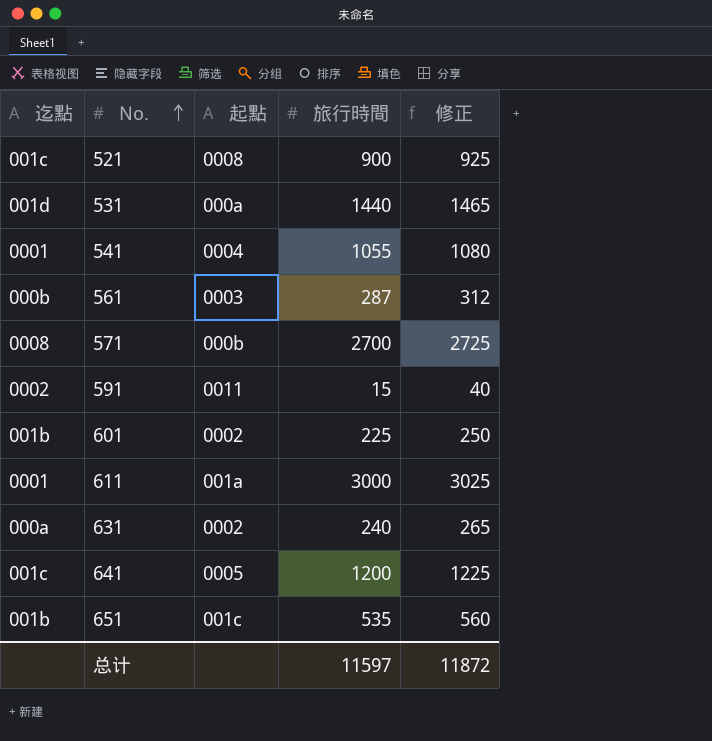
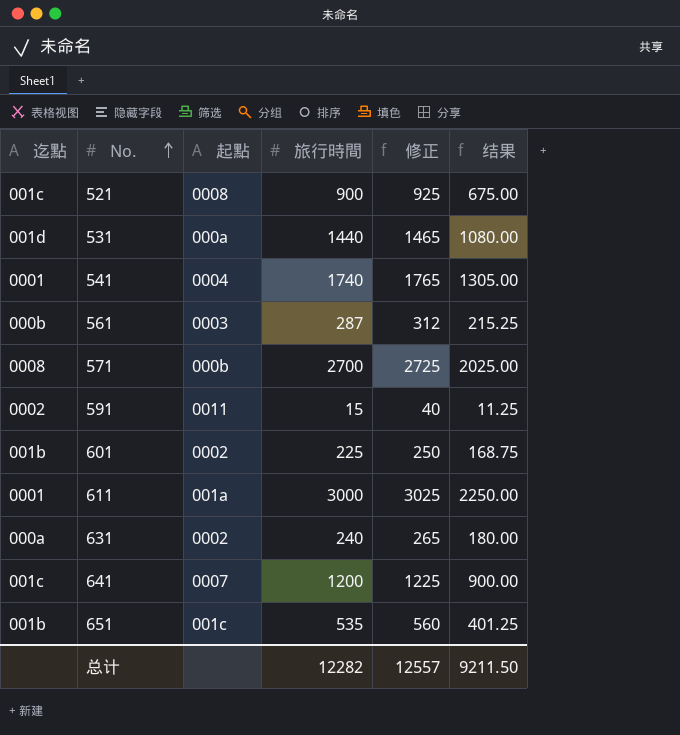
column 结果 | formula: none -> [旅行時間] * 0.75
541 | 旅行時間: 1055 -> 1740
541 | 修正: 1080 -> 1765
641 | 起點: 0005 -> 0007
总计 | 旅行時間: 11597 -> 12282
总计 | 修正: 11872 -> 12557

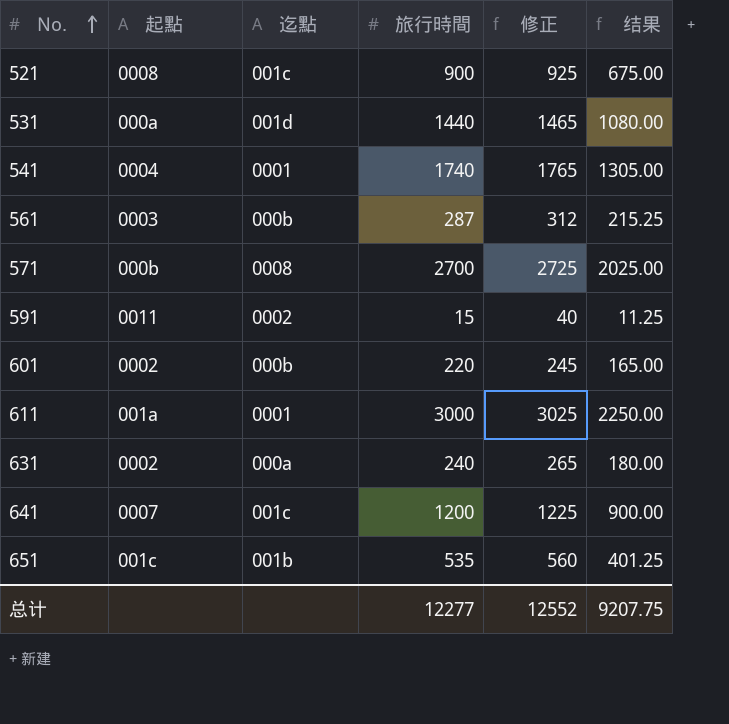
column 迄點 | position: 1 -> 3
601 | 迄點: 001b -> 000b
601 | 旅行時間: 225 -> 220
601 | 修正: 250 -> 245
601 | 结果: 168.75 -> 165.00
总计 | 旅行時間: 12282 -> 12277
总计 | 修正: 12557 -> 12552
总计 | 结果: 9211.50 -> 9207.75

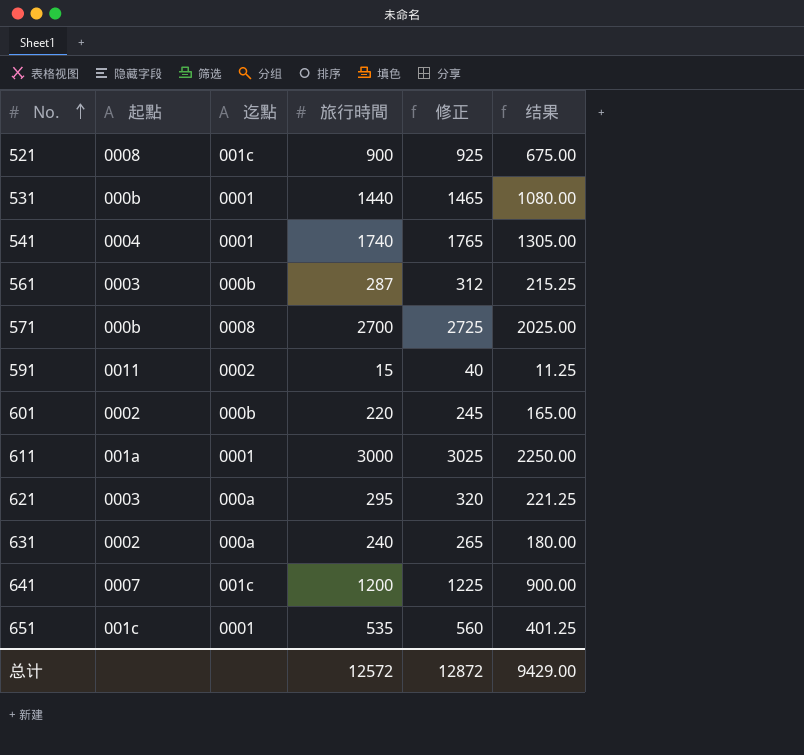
531 | 起點: 000a -> 000b
531 | 迄點: 001d -> 0001
row 621: none -> 0003 | 000a | 295 | 320 | 221.25
651 | 迄點: 001b -> 0001
总计 | 旅行時間: 12277 -> 12572
总计 | 修正: 12552 -> 12872
总计 | 结果: 9207.75 -> 9429.00

